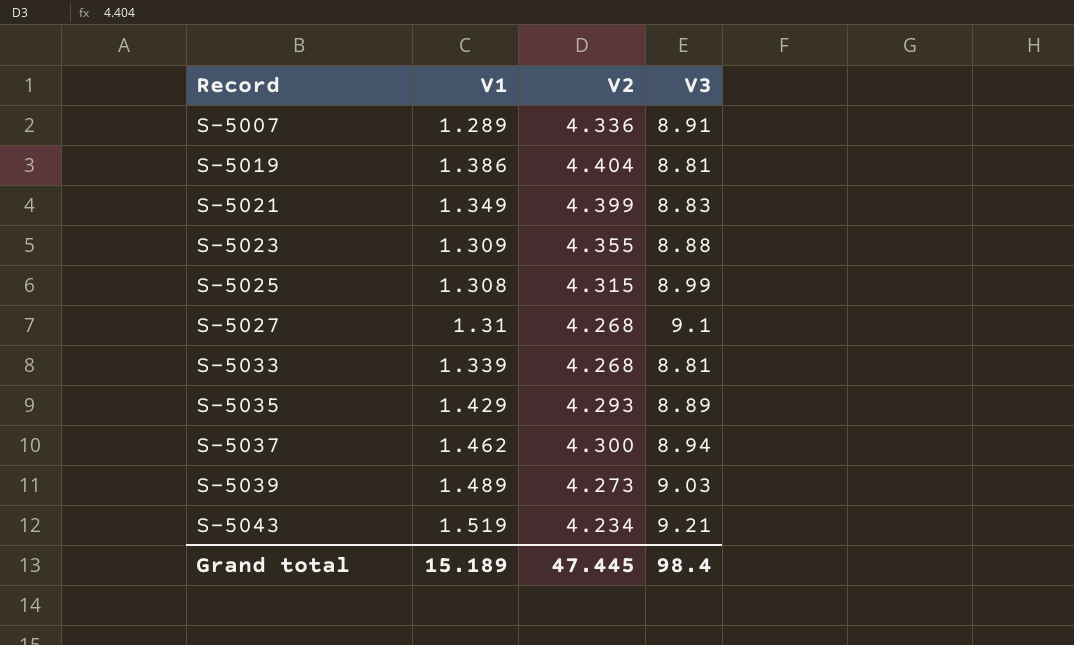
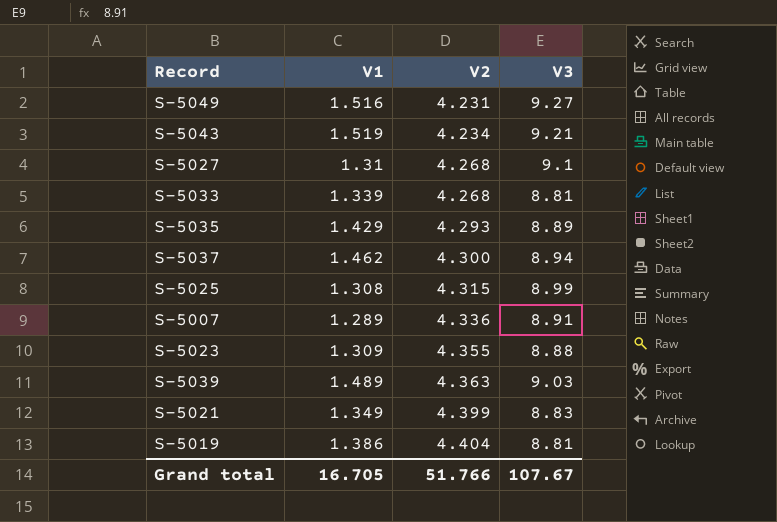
row order: Record ascending -> V2 ascending
row S-5049: none -> 1.516 | 4.231 | 9.27
S-5039 | V2: 4.273 -> 4.363
Grand total | V1: 15.189 -> 16.705
Grand total | V2: 47.445 -> 51.766
Grand total | V3: 98.4 -> 107.67

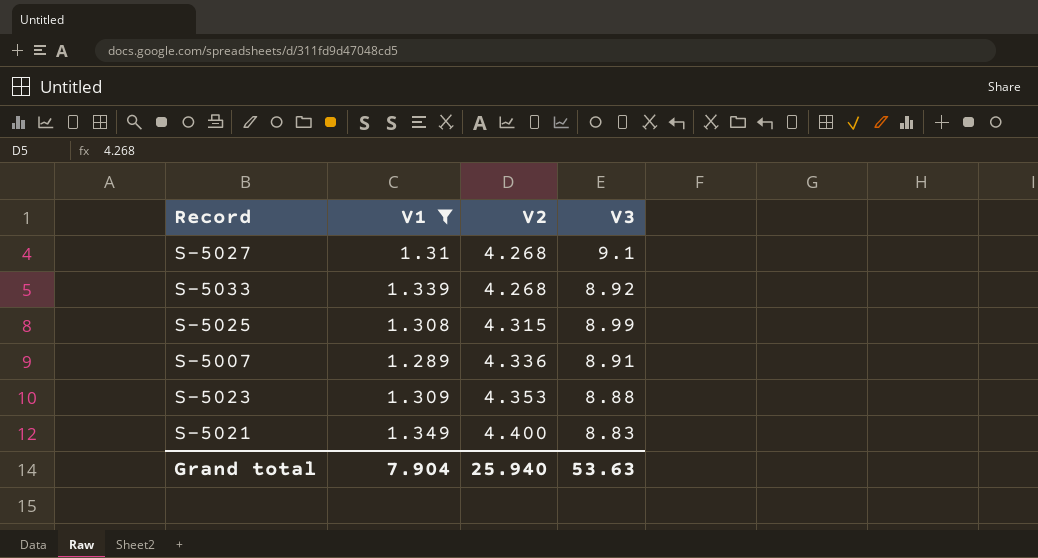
filter: none -> V1 <= 1.349
S-5033 | V3: 8.81 -> 8.92
S-5023 | V2: 4.355 -> 4.353
S-5021 | V2: 4.399 -> 4.400
Grand total | V1: 16.705 -> 7.904
Grand total | V2: 51.766 -> 25.940
Grand total | V3: 107.67 -> 53.63

